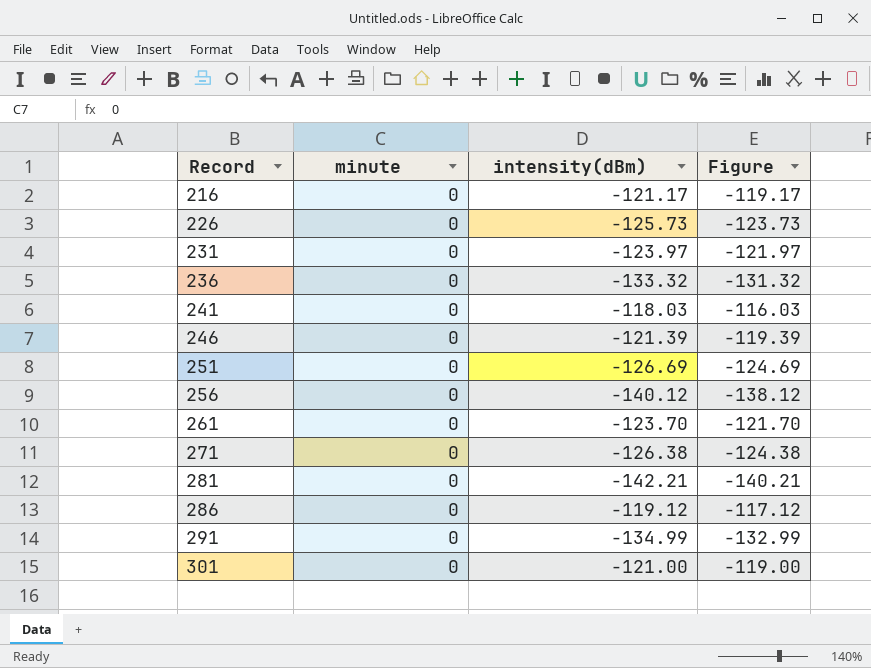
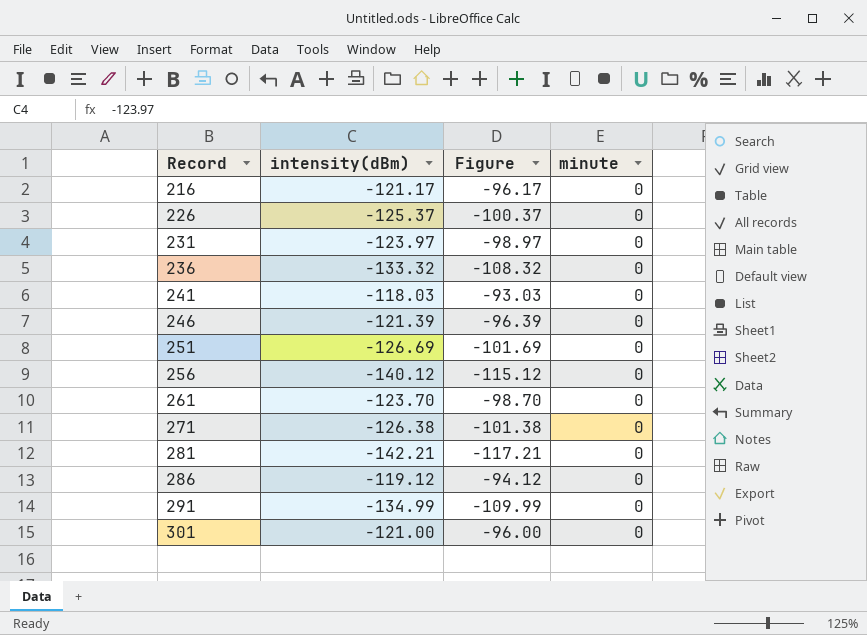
column Figure | formula: [intensity(dBm)] + 2 -> [intensity(dBm)] + 25
column minute | position: 2 -> 4
226 | intensity(dBm): -125.73 -> -125.37

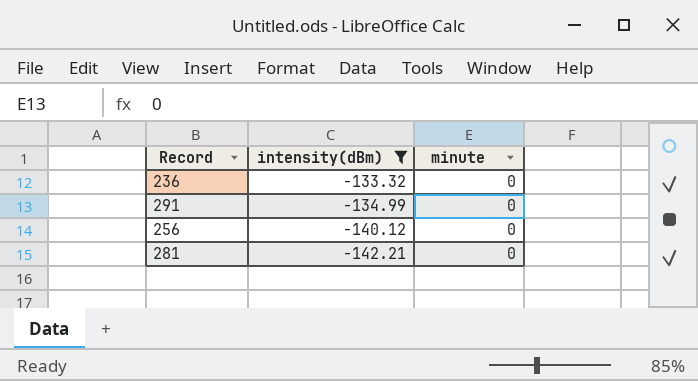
filter: none -> intensity(dBm) <= -133.32
row order: Record ascending -> intensity(dBm) descending
column Figure | formula: [intensity(dBm)] + 25 -> none

